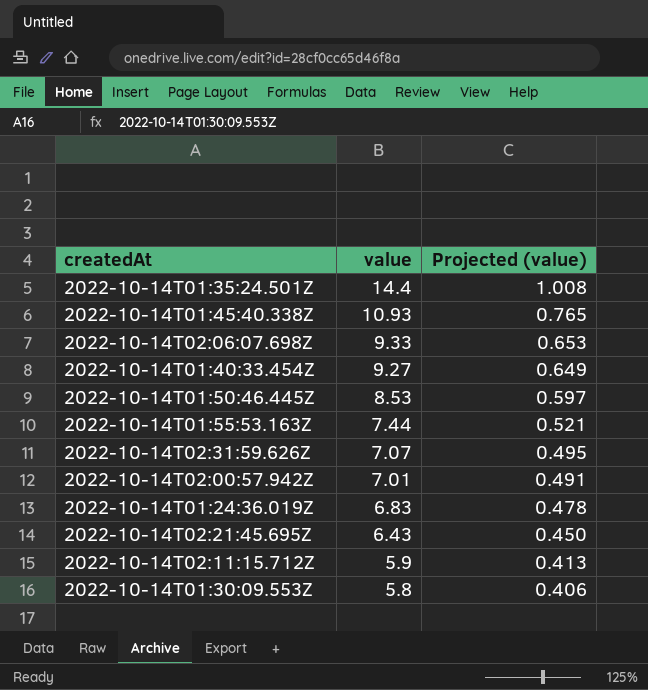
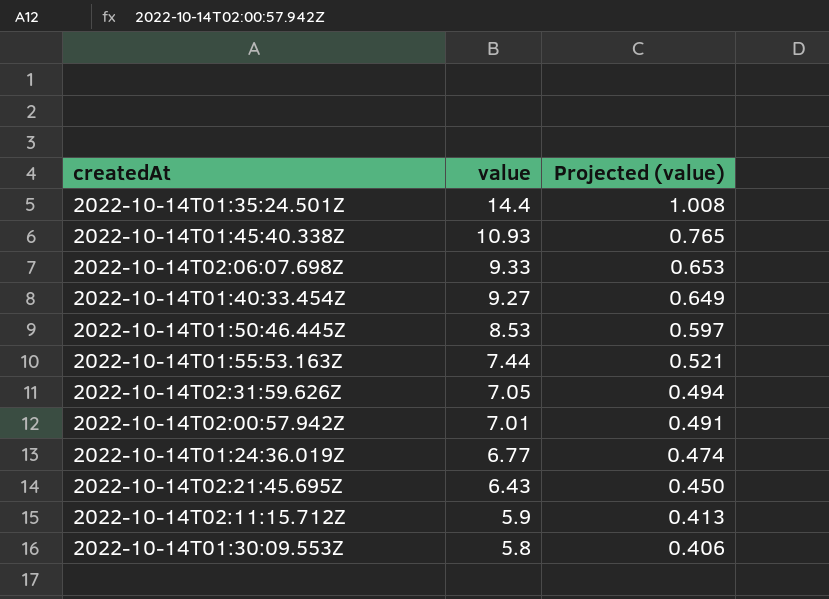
2022-10-14T02:31:59.626Z | value: 7.07 -> 7.05
2022-10-14T02:31:59.626Z | Projected (value): 0.495 -> 0.494
2022-10-14T01:24:36.019Z | value: 6.83 -> 6.77
2022-10-14T01:24:36.019Z | Projected (value): 0.478 -> 0.474

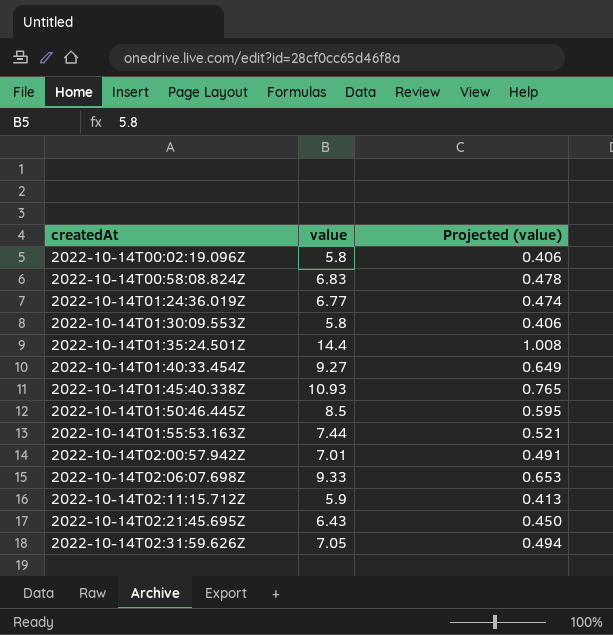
row order: value descending -> createdAt ascending
row 2022-10-14T00:02:19.096Z: none -> 5.8 | 0.406
row 2022-10-14T00:58:08.824Z: none -> 6.83 | 0.478
2022-10-14T01:50:46.445Z | value: 8.53 -> 8.5
2022-10-14T01:50:46.445Z | Projected (value): 0.597 -> 0.595

